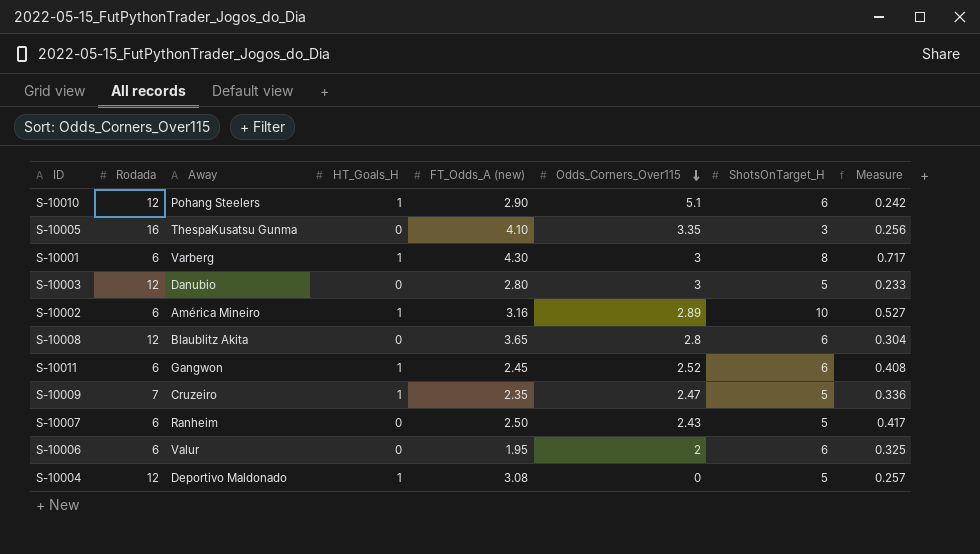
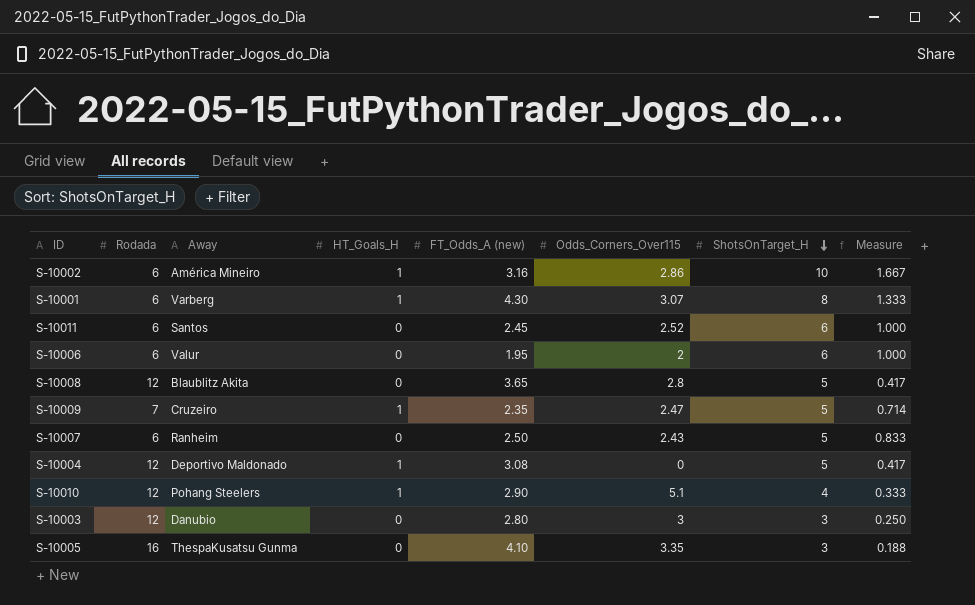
row order: Odds_Corners_Over115 descending -> ShotsOnTarget_H descending
column Measure | formula: [FT_Odds_A (new)] / [Rodada] -> [ShotsOnTarget_H] / [Rodada]
S-10002 | Odds_Corners_Over115: 2.89 -> 2.86
S-10001 | Odds_Corners_Over115: 3 -> 3.07
S-10011 | Away: Gangwon -> Santos
S-10011 | HT_Goals_H: 1 -> 0
S-10008 | ShotsOnTarget_H: 6 -> 5
S-10010 | ShotsOnTarget_H: 6 -> 4
S-10003 | ShotsOnTarget_H: 5 -> 3

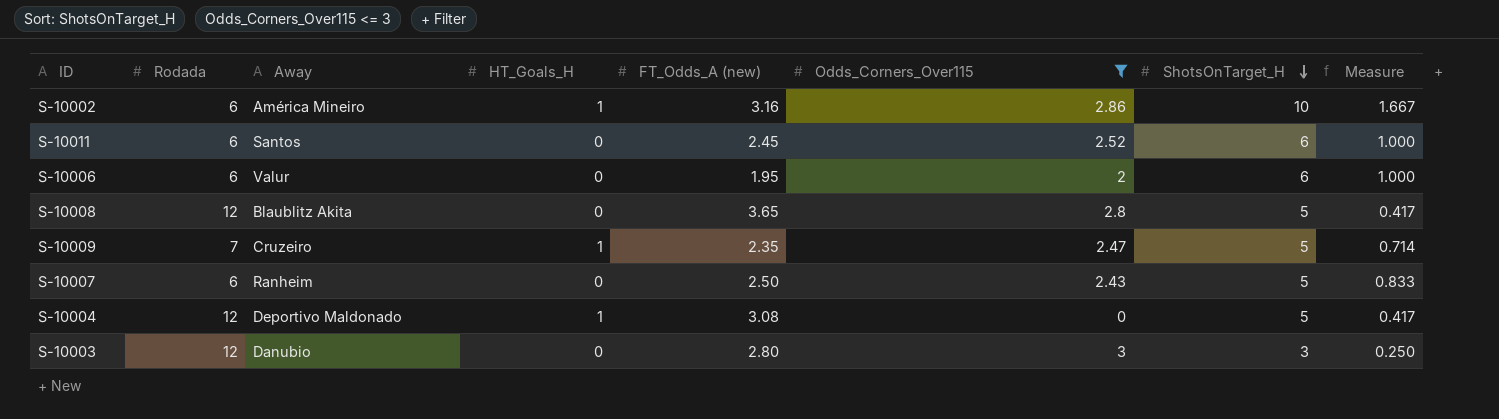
filter: none -> Odds_Corners_Over115 <= 3

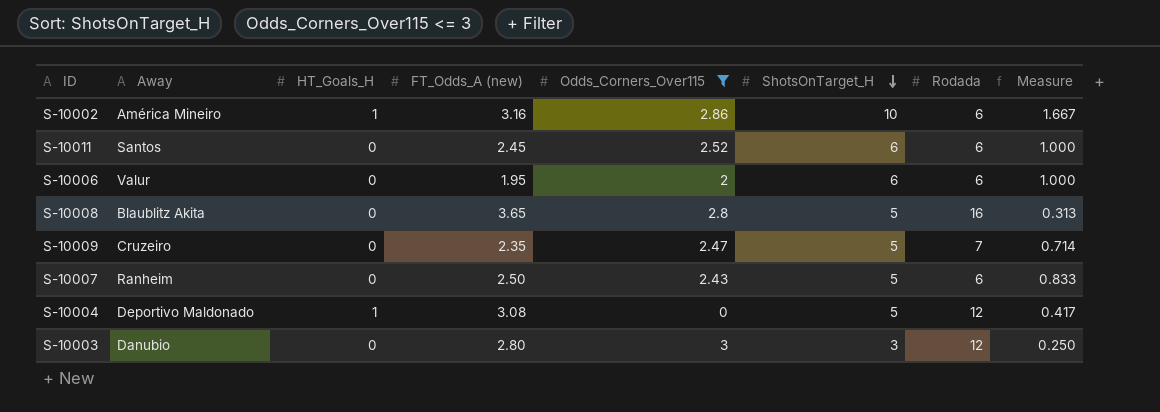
column Rodada | position: 2 -> 7
S-10008 | Rodada: 12 -> 16
S-10008 | Measure: 0.417 -> 0.313
S-10009 | HT_Goals_H: 1 -> 0

